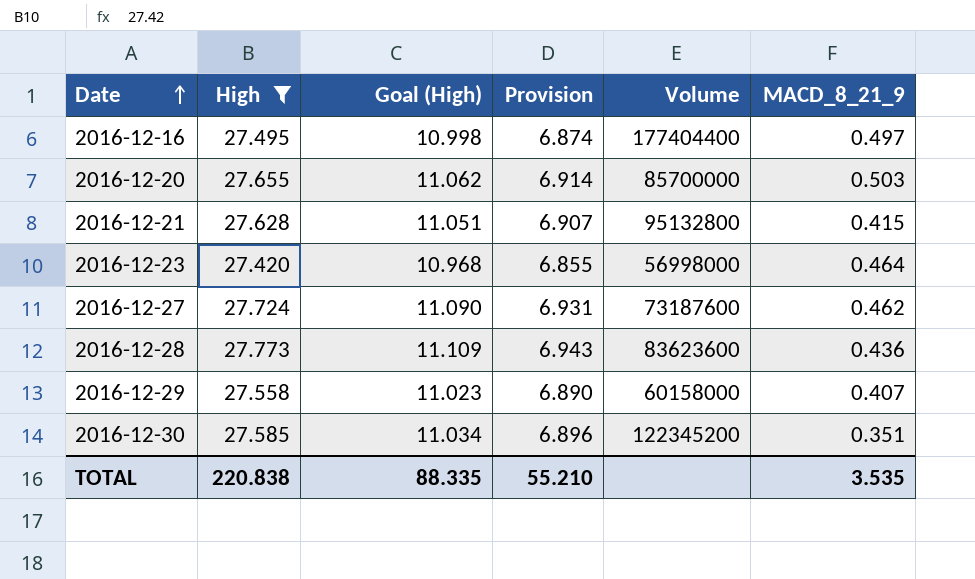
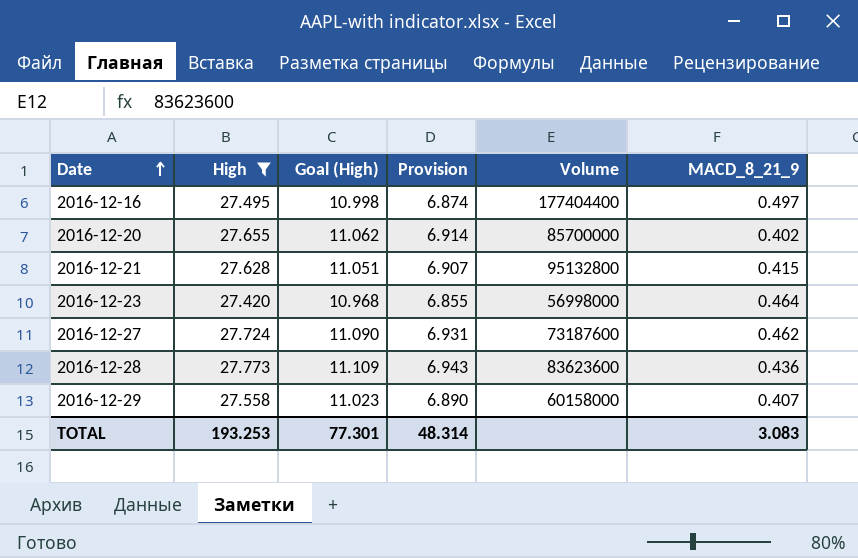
row 2016-12-30: 27.585 | 11.034 | 6.896 | 122345200 | 0.351 -> none
2016-12-20 | MACD_8_21_9: 0.503 -> 0.402
TOTAL | High: 220.838 -> 193.253
TOTAL | Goal (High): 88.335 -> 77.301
TOTAL | Provision: 55.210 -> 48.314
TOTAL | MACD_8_21_9: 3.535 -> 3.083

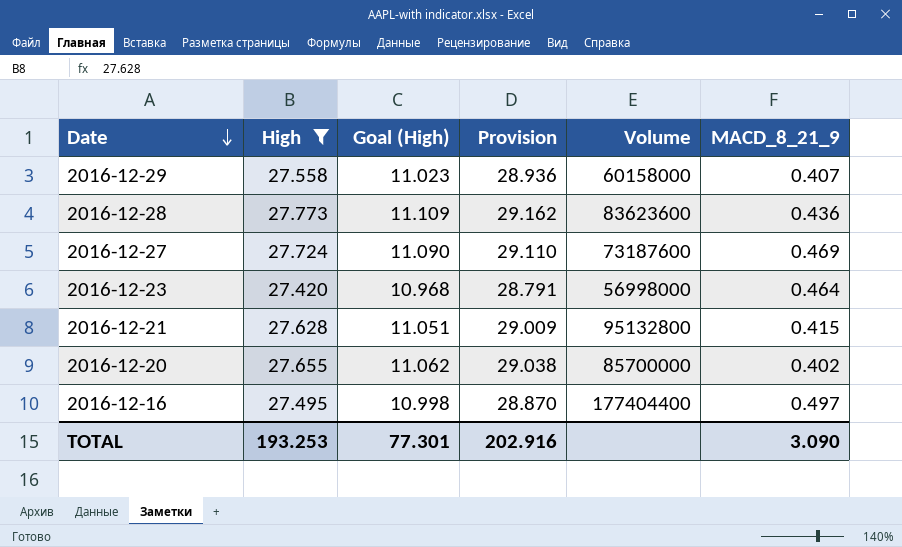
row order: Date ascending -> Date descending
column Provision | formula: [High] * 0.25 -> [High] * 1.05
2016-12-27 | MACD_8_21_9: 0.462 -> 0.469
TOTAL | Provision: 48.314 -> 202.916
TOTAL | MACD_8_21_9: 3.083 -> 3.090

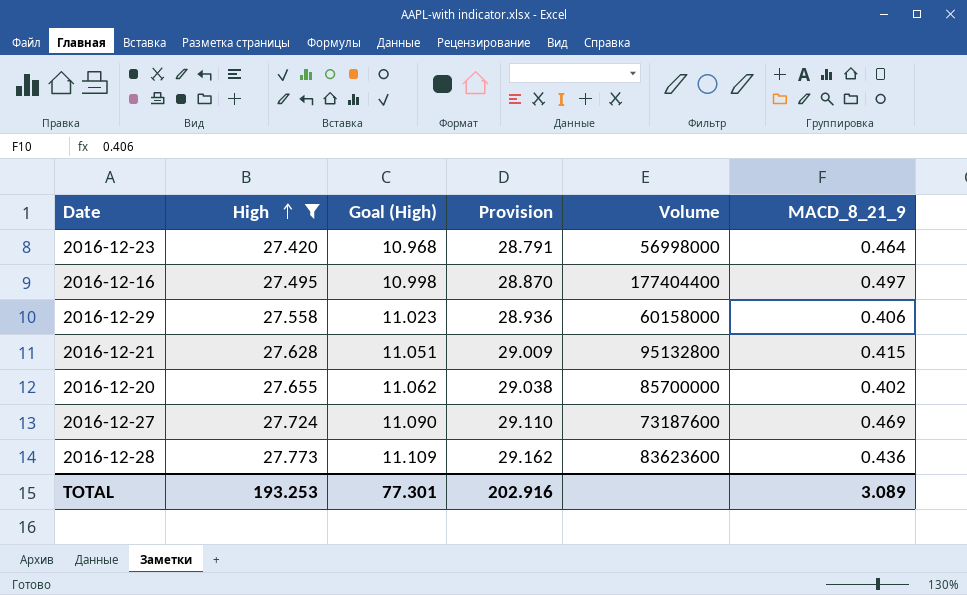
row order: Date descending -> High ascending
2016-12-29 | MACD_8_21_9: 0.407 -> 0.406
TOTAL | MACD_8_21_9: 3.090 -> 3.089

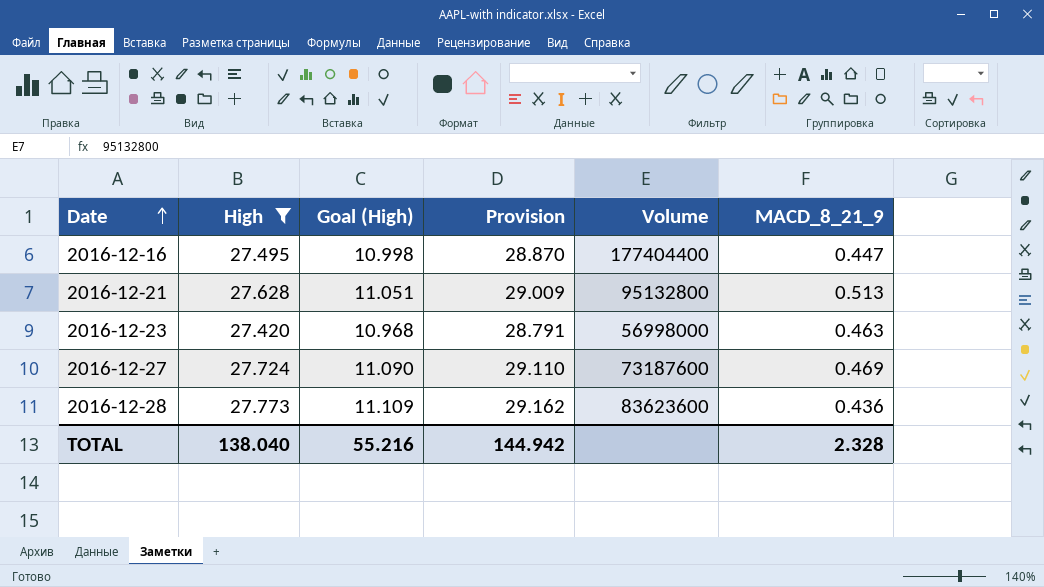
row order: High ascending -> Date ascending
row 2016-12-29: 27.558 | 11.023 | 28.936 | 60158000 | 0.406 -> none
row 2016-12-20: 27.655 | 11.062 | 29.038 | 85700000 | 0.402 -> none
2016-12-16 | MACD_8_21_9: 0.497 -> 0.447
2016-12-21 | MACD_8_21_9: 0.415 -> 0.513
2016-12-23 | MACD_8_21_9: 0.464 -> 0.463
TOTAL | High: 193.253 -> 138.040
TOTAL | Goal (High): 77.301 -> 55.216
TOTAL | Provision: 202.916 -> 144.942
TOTAL | MACD_8_21_9: 3.089 -> 2.328

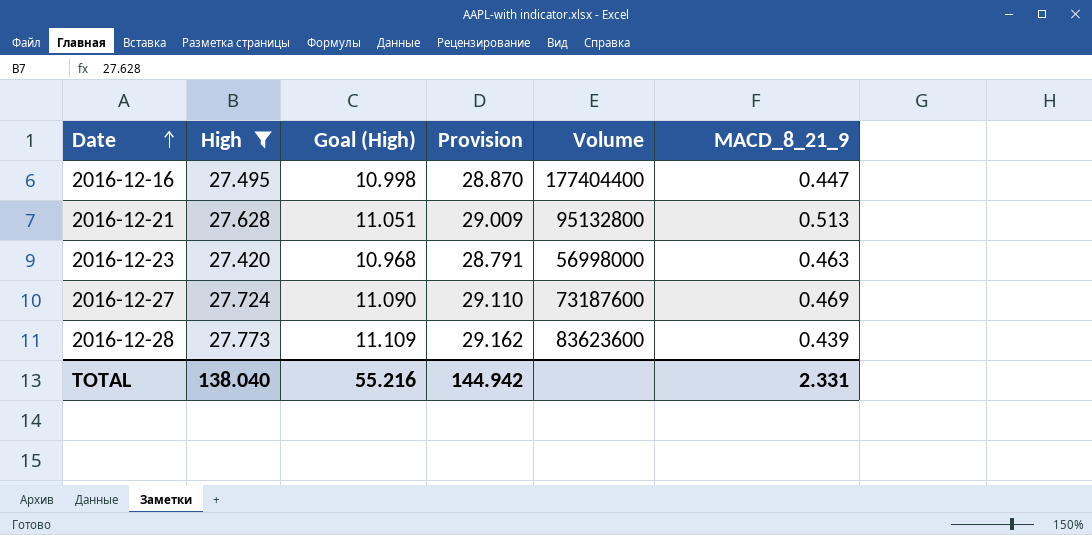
2016-12-28 | MACD_8_21_9: 0.436 -> 0.439
TOTAL | MACD_8_21_9: 2.328 -> 2.331

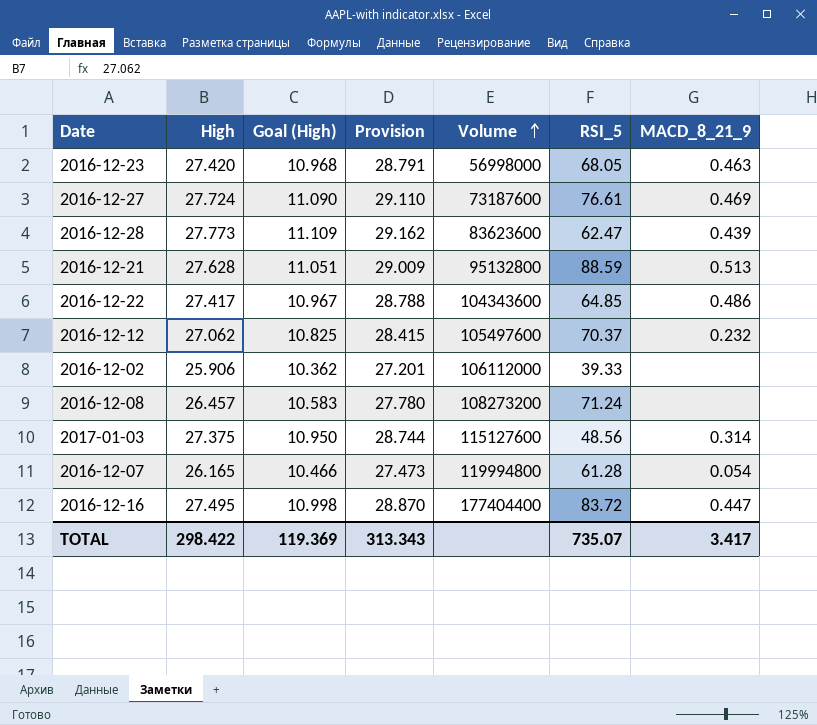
filter: High >= 27.420 -> none
row order: Date ascending -> Volume ascending
column RSI_5 | position: none -> 6
TOTAL | High: 138.040 -> 298.422
TOTAL | Goal (High): 55.216 -> 119.369
TOTAL | Provision: 144.942 -> 313.343
TOTAL | MACD_8_21_9: 2.331 -> 3.417

